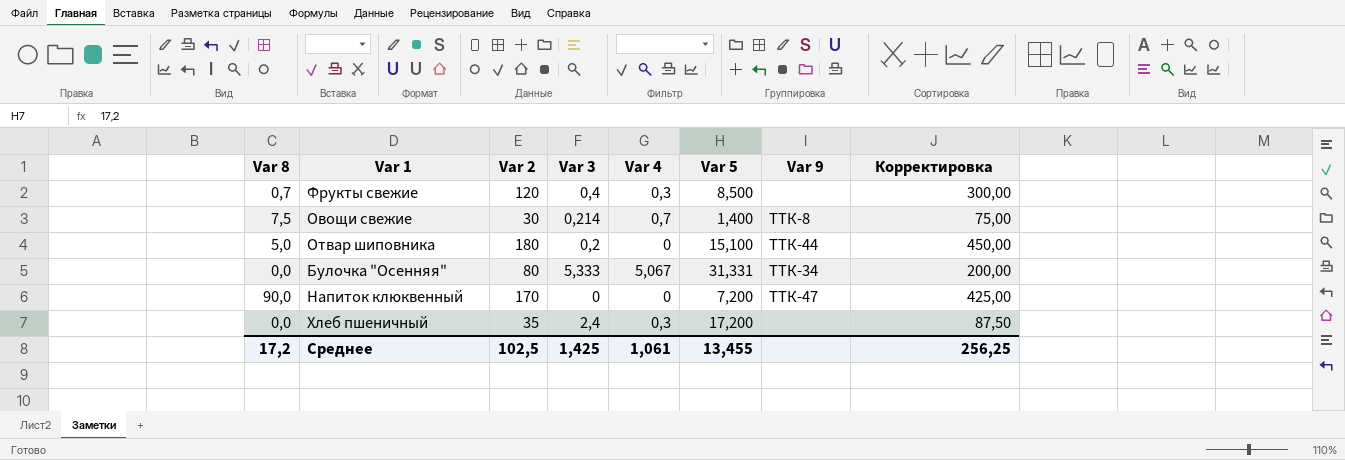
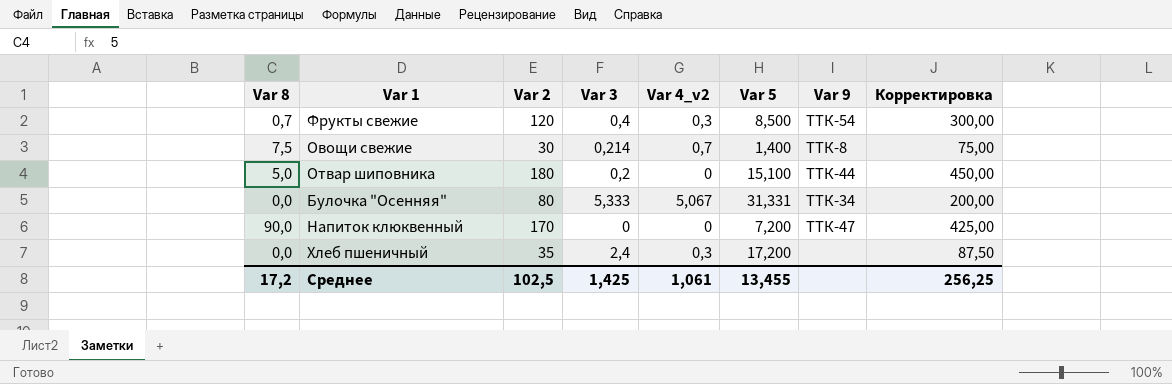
column name: Var 4 -> Var 4_v2
Фрукты свежие | Var 9: none -> ТТК-54

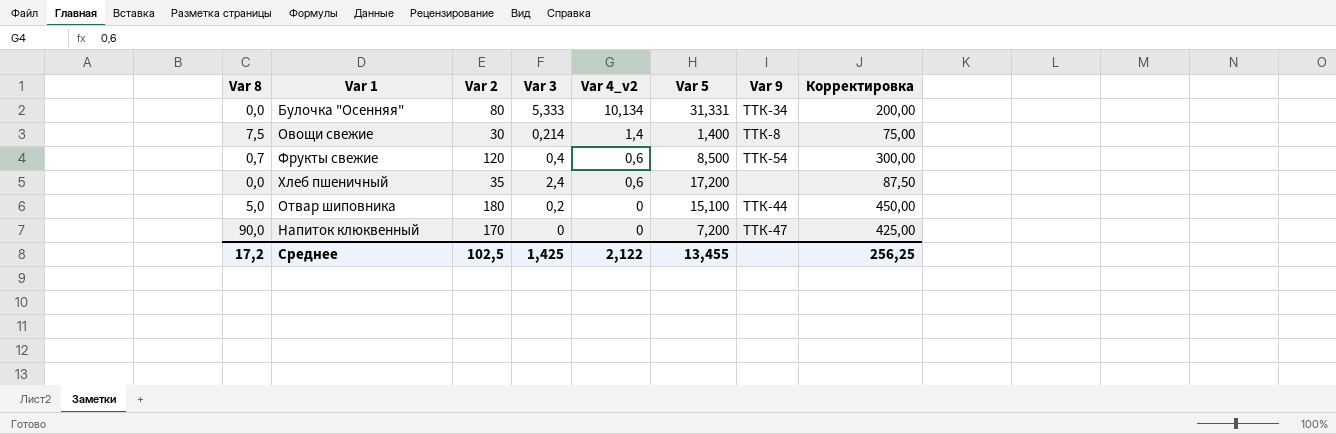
row order: none -> Var 4_v2 descending
Булочка "Осенняя" | Var 4_v2: 5,067 -> 10,134
Овощи свежие | Var 4_v2: 0,7 -> 1,4
Фрукты свежие | Var 4_v2: 0,3 -> 0,6
Хлеб пшеничный | Var 4_v2: 0,3 -> 0,6
Среднее | Var 4_v2: 1,061 -> 2,122

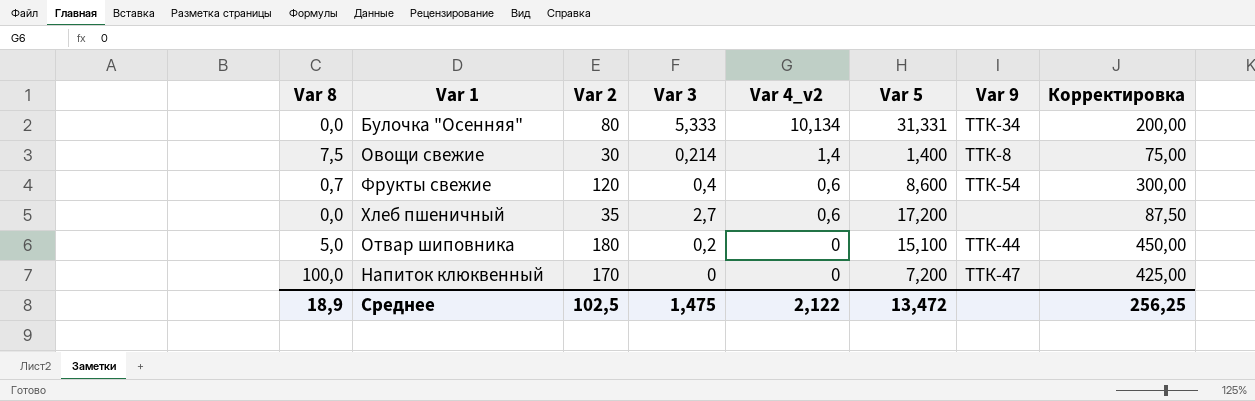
Фрукты свежие | Var 5: 8,500 -> 8,600
Хлеб пшеничный | Var 3: 2,4 -> 2,7
Напиток клюквенный | Var 8: 90,0 -> 100,0
Среднее | Var 8: 17,2 -> 18,9
Среднее | Var 3: 1,425 -> 1,475
Среднее | Var 5: 13,455 -> 13,472

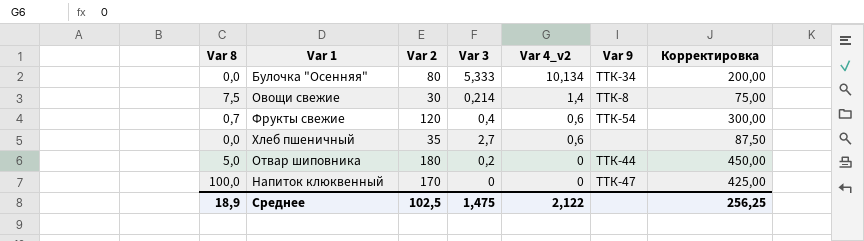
column Var 5 | position: 6 -> none

